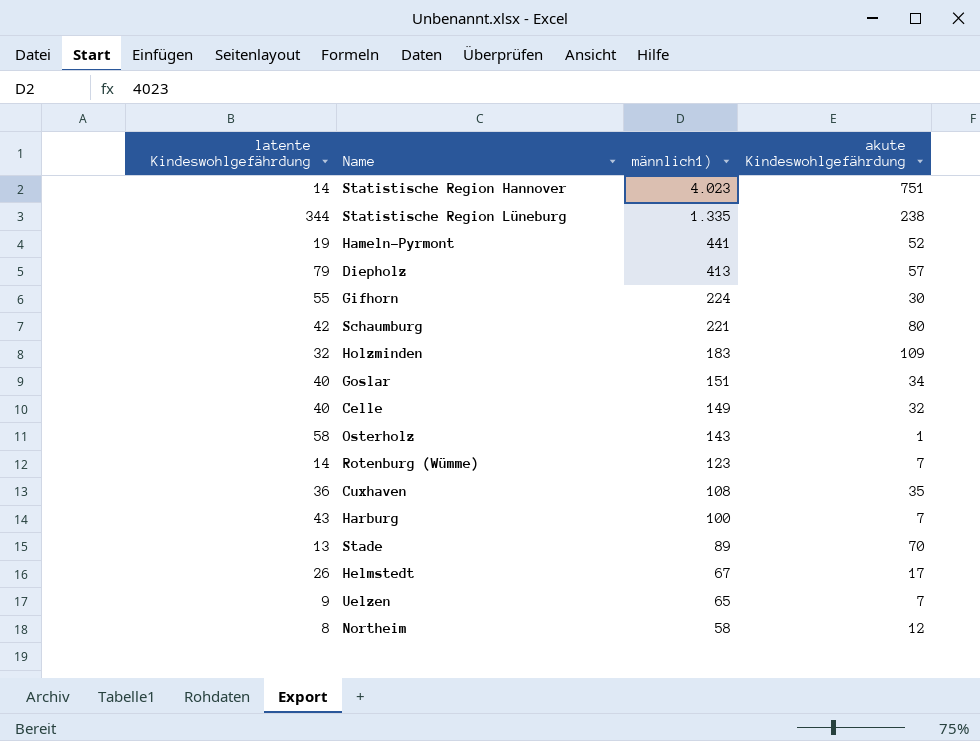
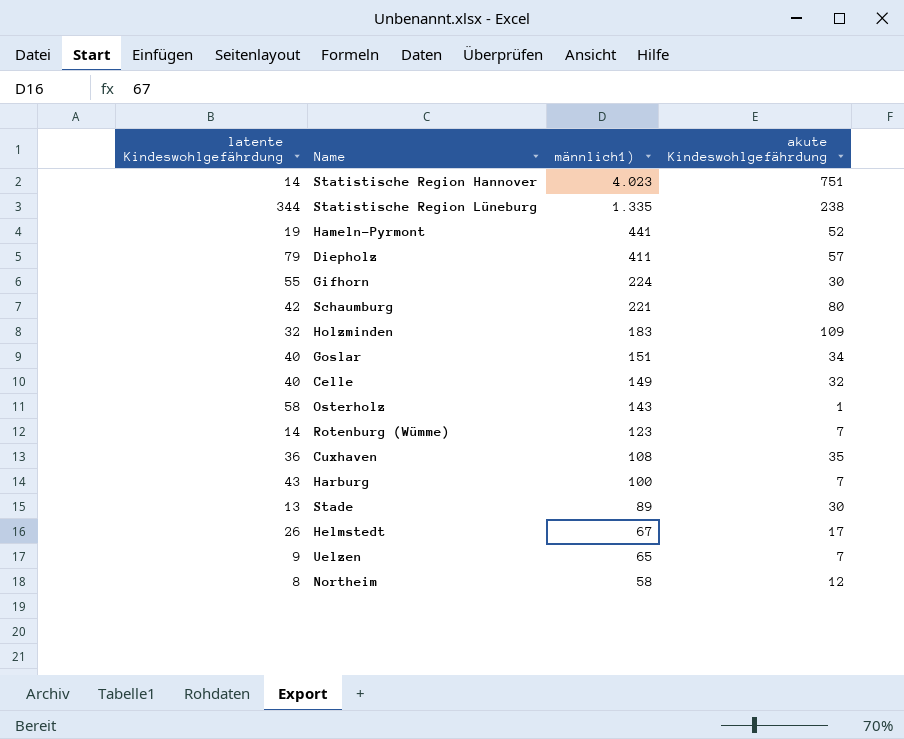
Diepholz | männlich1): 413 -> 411
Stade | akute Kindeswohlgefährdung: 70 -> 30

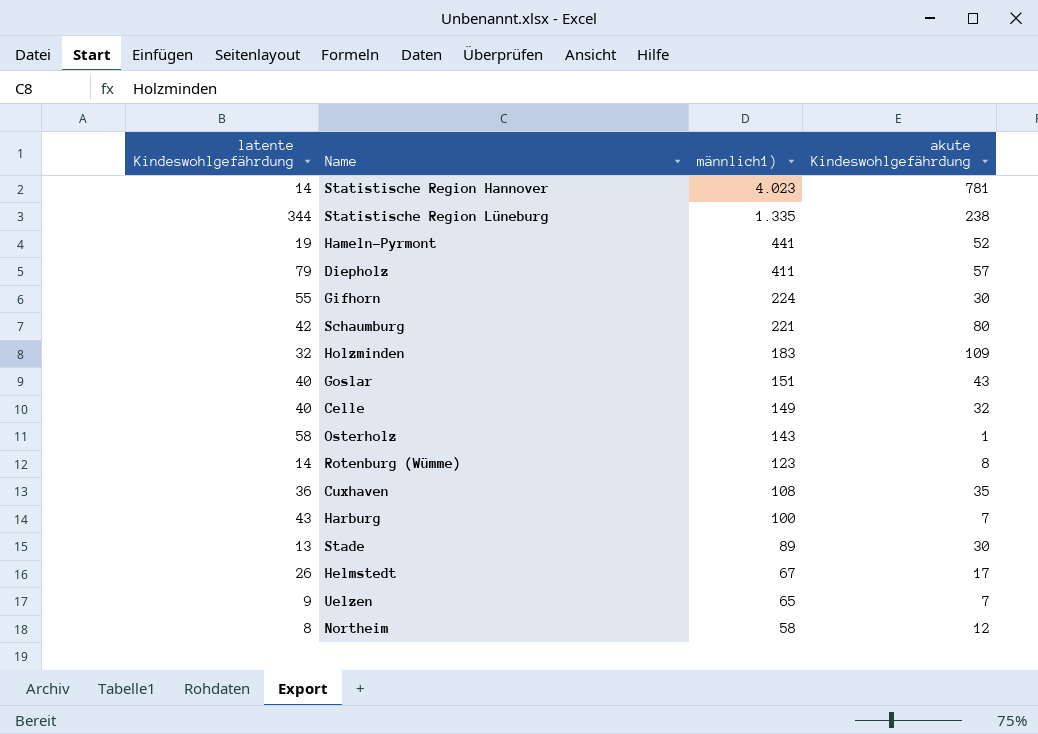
Statistische Region Hannover | akute Kindeswohlgefährdung: 751 -> 781
Goslar | akute Kindeswohlgefährdung: 34 -> 43
Rotenburg (Wümme) | akute Kindeswohlgefährdung: 7 -> 8

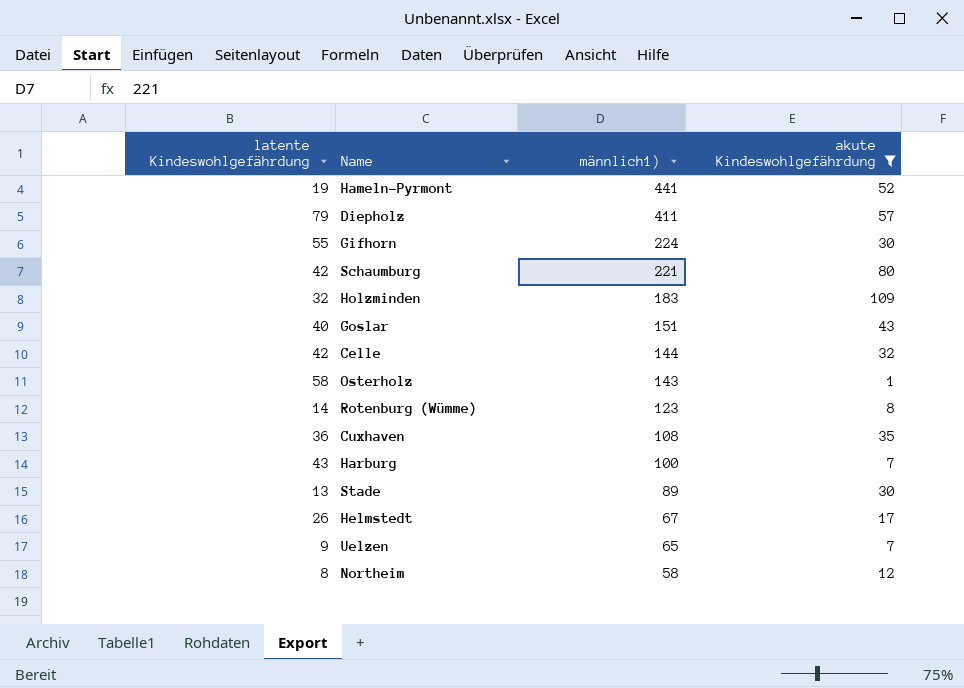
filter: none -> akute Kindeswohlgefährdung <= 109
Celle | latente Kindeswohlgefährdung: 40 -> 42
Celle | männlich1): 149 -> 144

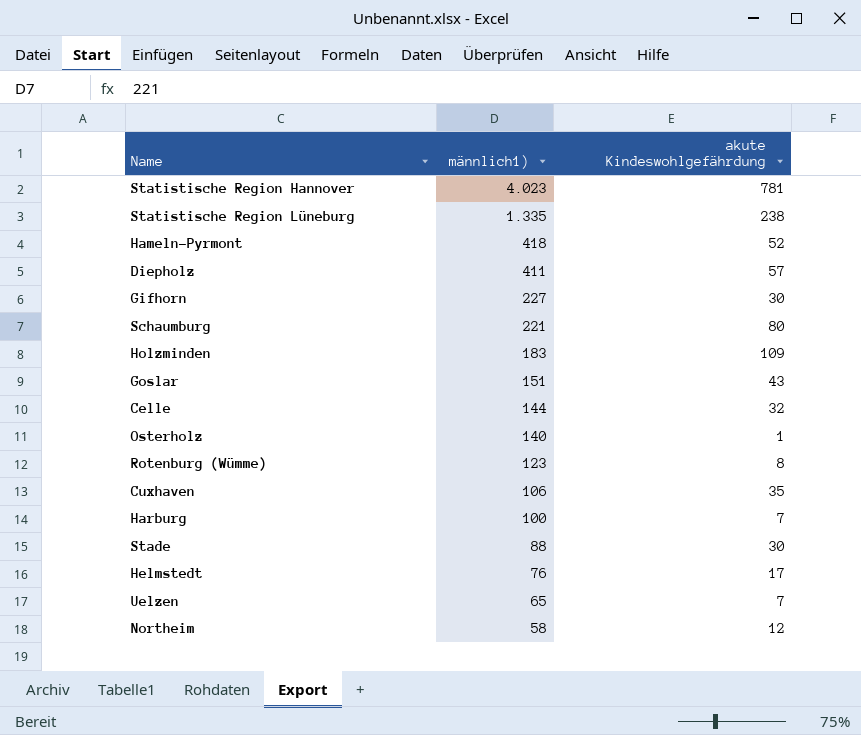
filter: akute Kindeswohlgefährdung <= 109 -> none
column latente Kindeswohlgefährdung | position: 1 -> none
Hameln-Pyrmont | männlich1): 441 -> 418
Gifhorn | männlich1): 224 -> 227
Osterholz | männlich1): 143 -> 140
Cuxhaven | männlich1): 108 -> 106
Stade | männlich1): 89 -> 88
Helmstedt | männlich1): 67 -> 76

